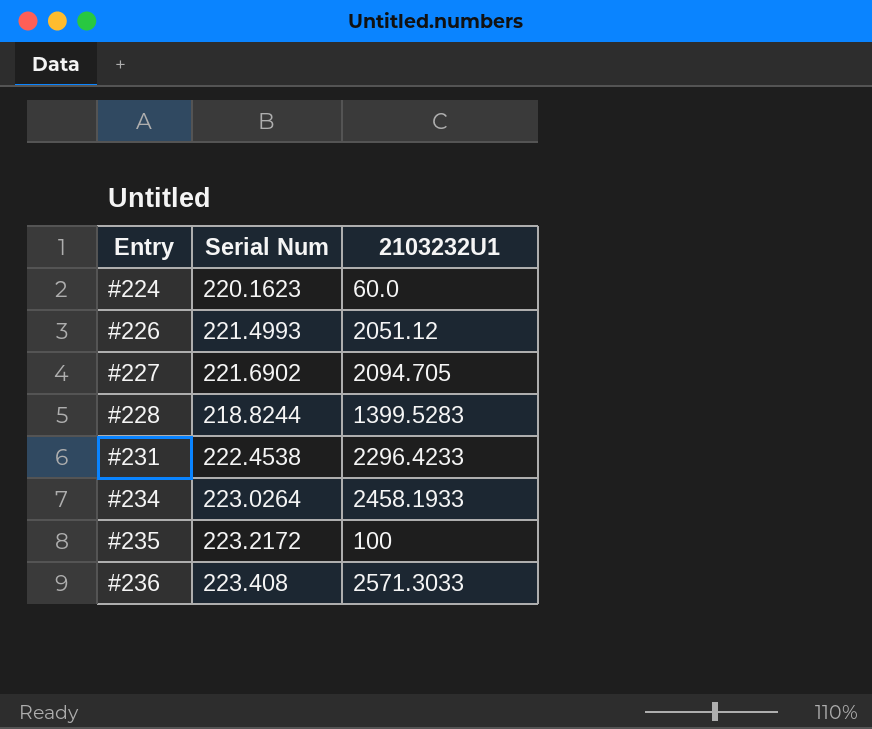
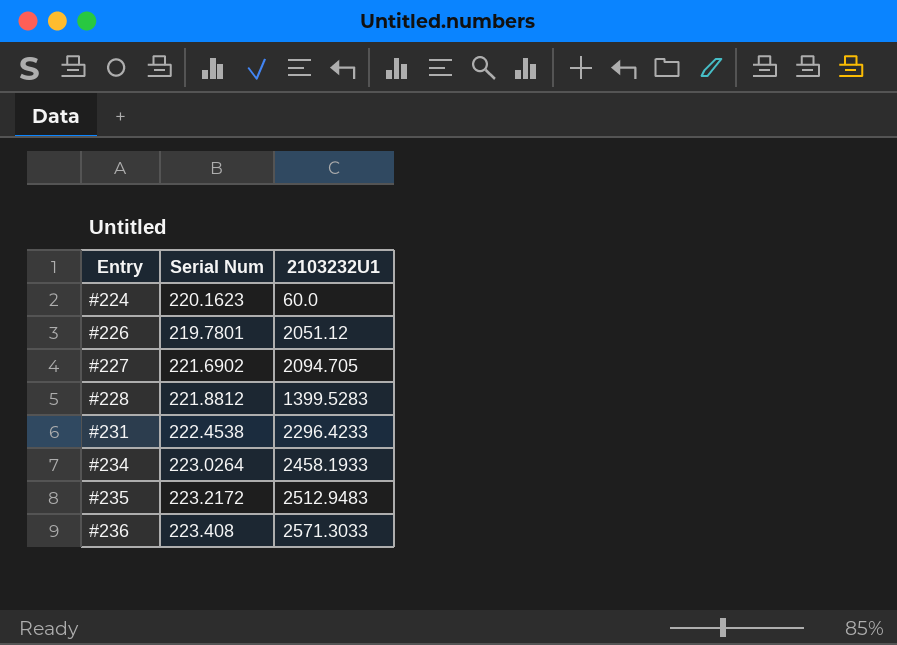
#226 | Serial Num: 221.4993 -> 219.7801
#228 | Serial Num: 218.8244 -> 221.8812
#235 | 2103232U1: 100 -> 2512.9483

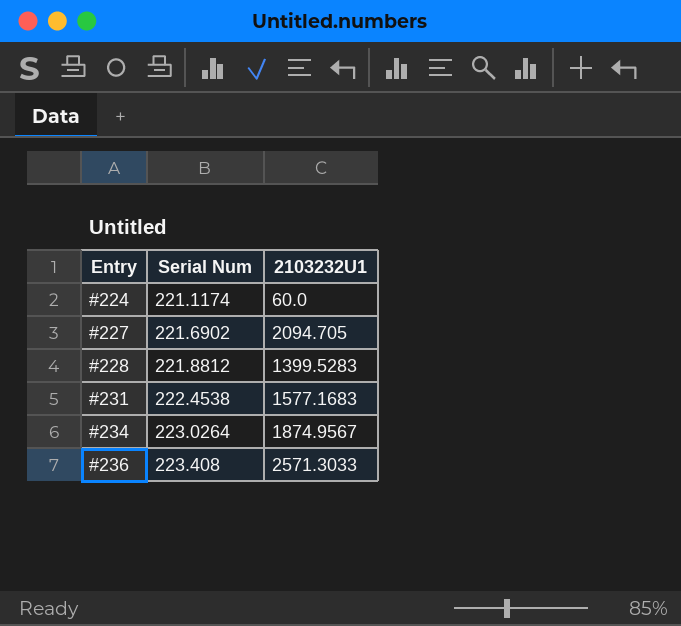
row #226: 219.7801 | 2051.12 -> none
row #235: 223.2172 | 2512.9483 -> none
#224 | Serial Num: 220.1623 -> 221.1174
#231 | 2103232U1: 2296.4233 -> 1577.1683
#234 | 2103232U1: 2458.1933 -> 1874.9567

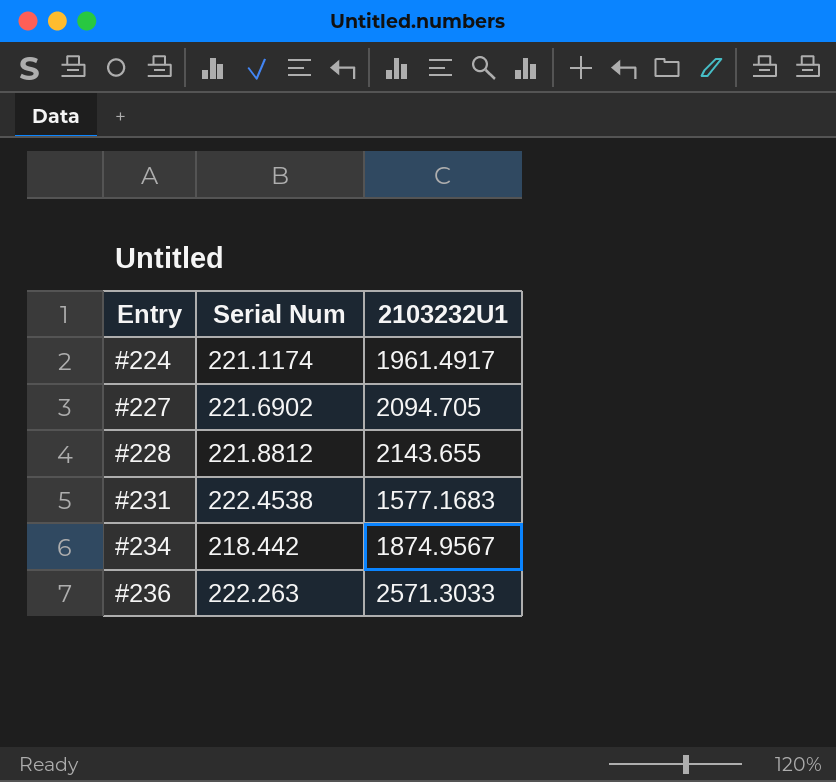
#224 | 2103232U1: 60.0 -> 1961.4917
#228 | 2103232U1: 1399.5283 -> 2143.655
#234 | Serial Num: 223.0264 -> 218.442
#236 | Serial Num: 223.408 -> 222.263

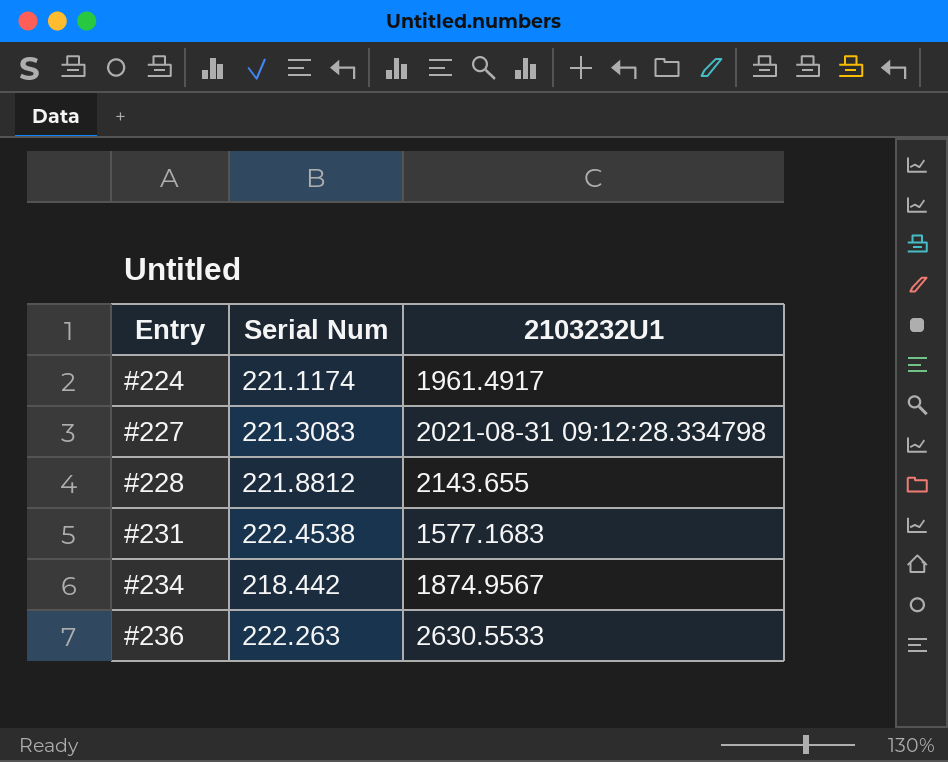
#227 | Serial Num: 221.6902 -> 221.3083
#227 | 2103232U1: 2094.705 -> 2021-08-31 09:12:28.334798
#236 | 2103232U1: 2571.3033 -> 2630.5533

